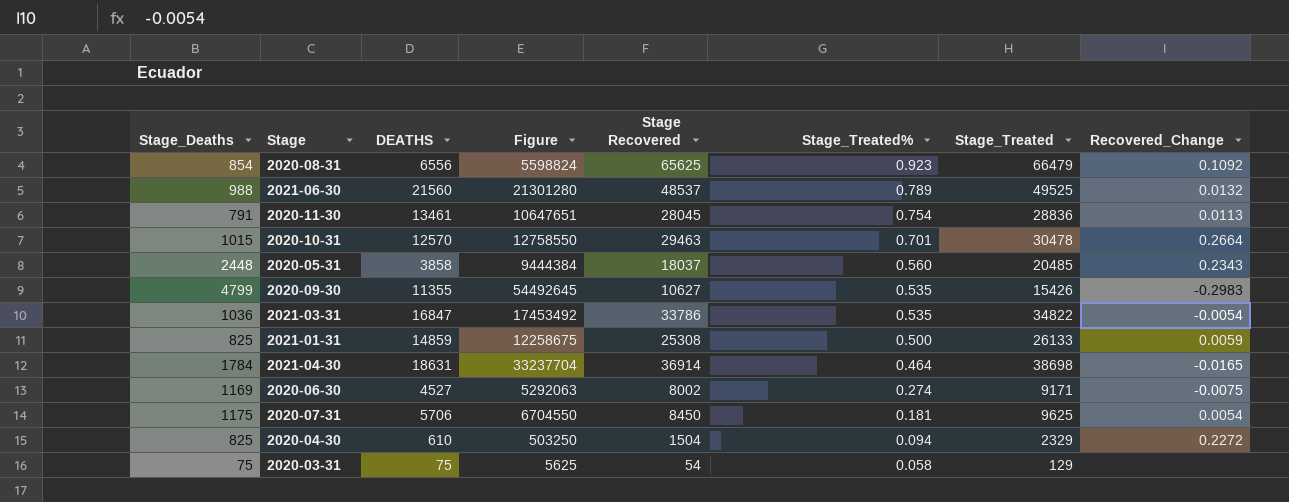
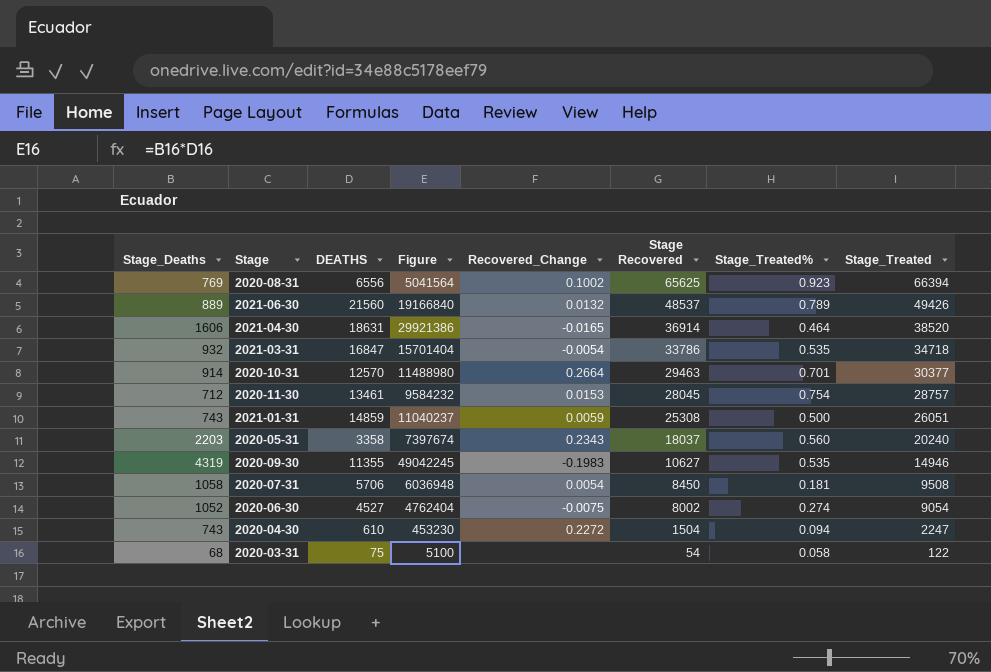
row order: Stage_Treated% descending -> Stage Recovered descending
column Recovered_Change | position: 8 -> 5
2020-08-31 | Stage_Deaths: 854 -> 769
2020-08-31 | Figure: 5598824 -> 5041564
2020-08-31 | Recovered_Change: 0.1092 -> 0.1002
2020-08-31 | Stage_Treated: 66479 -> 66394
2021-06-30 | Stage_Deaths: 988 -> 889
2021-06-30 | Figure: 21301280 -> 19166840
2021-06-30 | Stage_Treated: 49525 -> 49426
2021-04-30 | Stage_Deaths: 1784 -> 1606
2021-04-30 | Figure: 33237704 -> 29921386
2021-04-30 | Stage_Treated: 38698 -> 38520
2021-03-31 | Stage_Deaths: 1036 -> 932
2021-03-31 | Figure: 17453492 -> 15701404
2021-03-31 | Stage_Treated: 34822 -> 34718
2020-10-31 | Stage_Deaths: 1015 -> 914
2020-10-31 | Figure: 12758550 -> 11488980
2020-10-31 | Stage_Treated: 30478 -> 30377
2020-11-30 | Stage_Deaths: 791 -> 712
2020-11-30 | Figure: 10647651 -> 9584232
2020-11-30 | Recovered_Change: 0.0113 -> 0.0153
2020-11-30 | Stage_Treated: 28836 -> 28757
2021-01-31 | Stage_Deaths: 825 -> 743
2021-01-31 | Figure: 12258675 -> 11040237
2021-01-31 | Stage_Treated: 26133 -> 26051
2020-05-31 | Stage_Deaths: 2448 -> 2203
2020-05-31 | DEATHS: 3858 -> 3358
2020-05-31 | Figure: 9444384 -> 7397674
2020-05-31 | Stage_Treated: 20485 -> 20240
2020-09-30 | Stage_Deaths: 4799 -> 4319
2020-09-30 | Figure: 54492645 -> 49042245
2020-09-30 | Recovered_Change: -0.2983 -> -0.1983
2020-09-30 | Stage_Treated: 15426 -> 14946
2020-07-31 | Stage_Deaths: 1175 -> 1058
2020-07-31 | Figure: 6704550 -> 6036948
2020-07-31 | Stage_Treated: 9625 -> 9508
2020-06-30 | Stage_Deaths: 1169 -> 1052
2020-06-30 | Figure: 5292063 -> 4762404
2020-06-30 | Stage_Treated: 9171 -> 9054
2020-04-30 | Stage_Deaths: 825 -> 743
2020-04-30 | Figure: 503250 -> 453230
2020-04-30 | Stage_Treated: 2329 -> 2247
2020-03-31 | Stage_Deaths: 75 -> 68
2020-03-31 | Figure: 5625 -> 5100
2020-03-31 | Stage_Treated: 129 -> 122

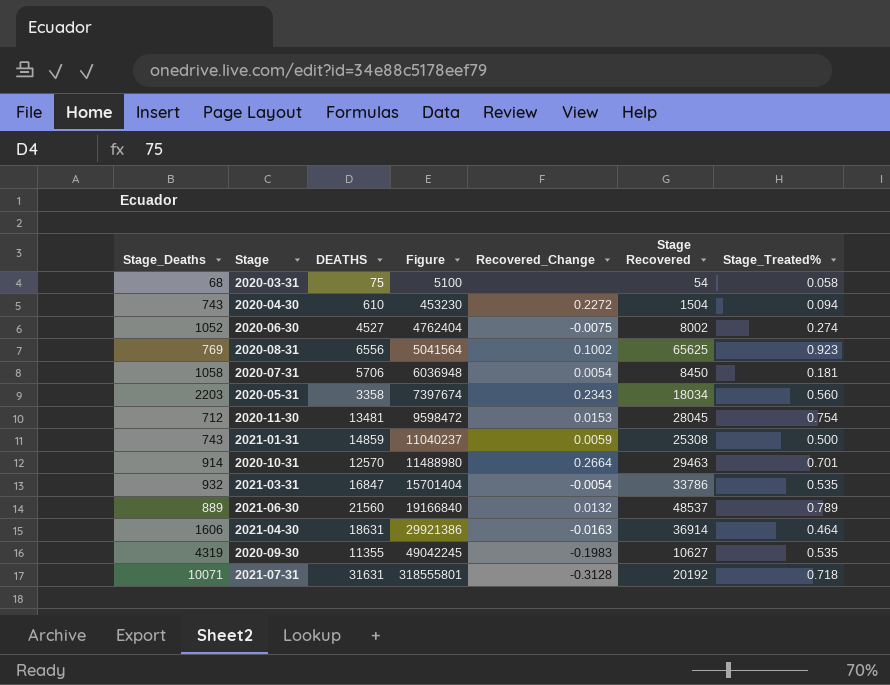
row order: Stage Recovered descending -> Figure ascending
column Stage_Treated | formula: [Stage_Deaths] + [Stage Recovered] -> none
2020-05-31 | Stage Recovered: 18037 -> 18034
2020-11-30 | DEATHS: 13461 -> 13481
2020-11-30 | Figure: 9584232 -> 9598472
2021-04-30 | Recovered_Change: -0.0165 -> -0.0163
row 2021-07-31: none -> 10071 | 31631 | 318555801 | -0.3128 | 20192 | 0.718

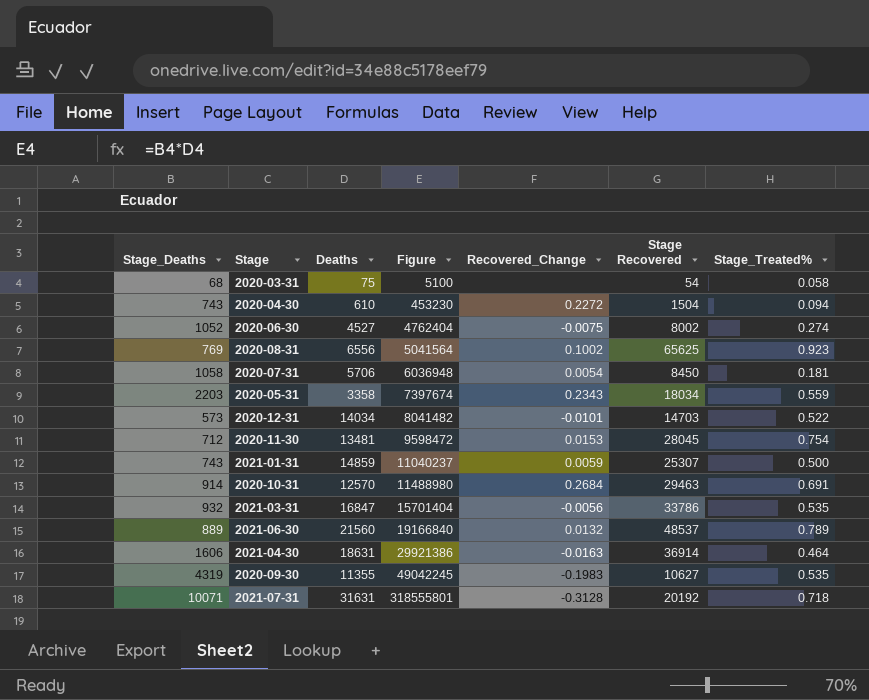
column name: DEATHS -> Deaths
2020-05-31 | Stage_Treated%: 0.560 -> 0.559
row 2020-12-31: none -> 573 | 14034 | 8041482 | -0.0101 | 14703 | 0.522
2021-01-31 | Stage Recovered: 25308 -> 25307
2020-10-31 | Recovered_Change: 0.2664 -> 0.2684
2020-10-31 | Stage_Treated%: 0.701 -> 0.691
2021-03-31 | Recovered_Change: -0.0054 -> -0.0056

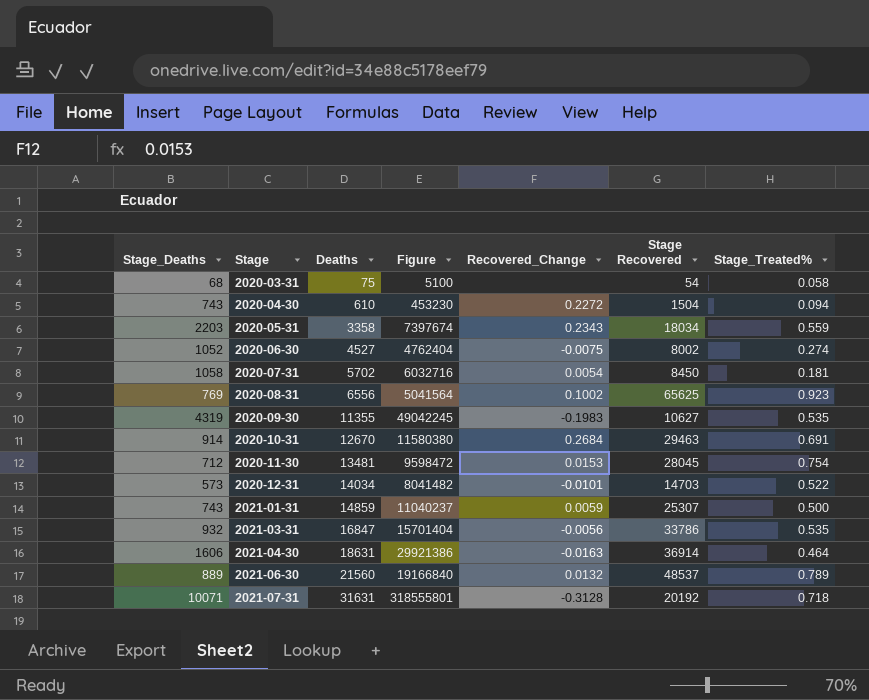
row order: Figure ascending -> Stage ascending
2020-07-31 | Deaths: 5706 -> 5702
2020-07-31 | Figure: 6036948 -> 6032716
2020-10-31 | Deaths: 12570 -> 12670
2020-10-31 | Figure: 11488980 -> 11580380

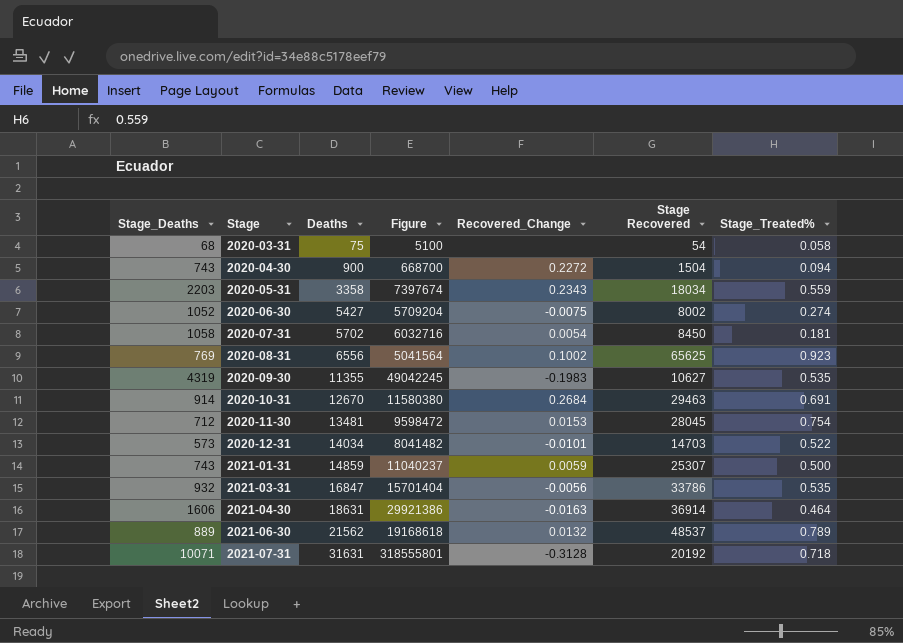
2020-04-30 | Deaths: 610 -> 900
2020-04-30 | Figure: 453230 -> 668700
2020-06-30 | Deaths: 4527 -> 5427
2020-06-30 | Figure: 4762404 -> 5709204
2021-06-30 | Deaths: 21560 -> 21562
2021-06-30 | Figure: 19166840 -> 19168618

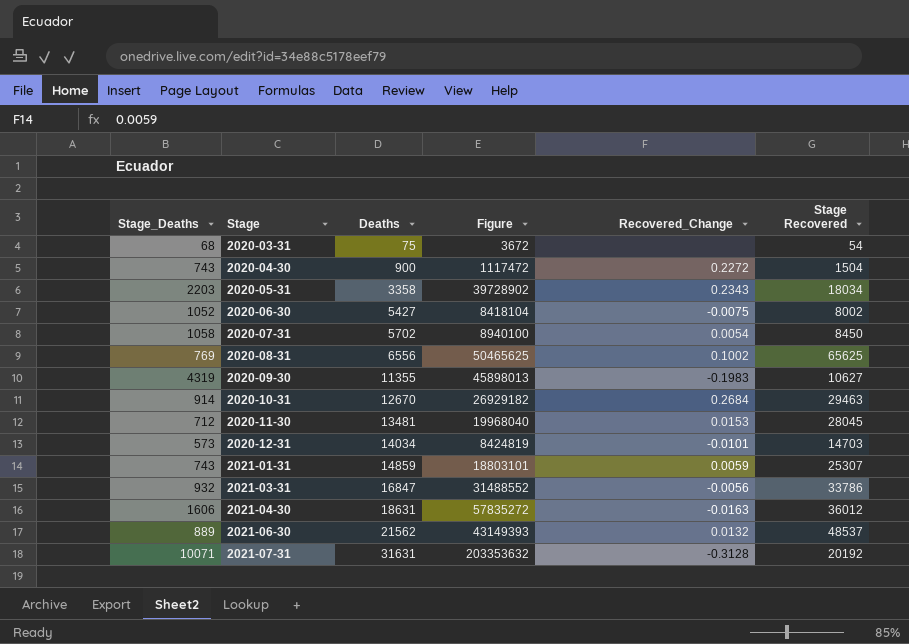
column Stage_Treated% | position: 7 -> none
column Figure | formula: [Stage_Deaths] * [Deaths] -> [Stage_Deaths] * [Stage Recovered]
2021-04-30 | Stage Recovered: 36914 -> 36012

